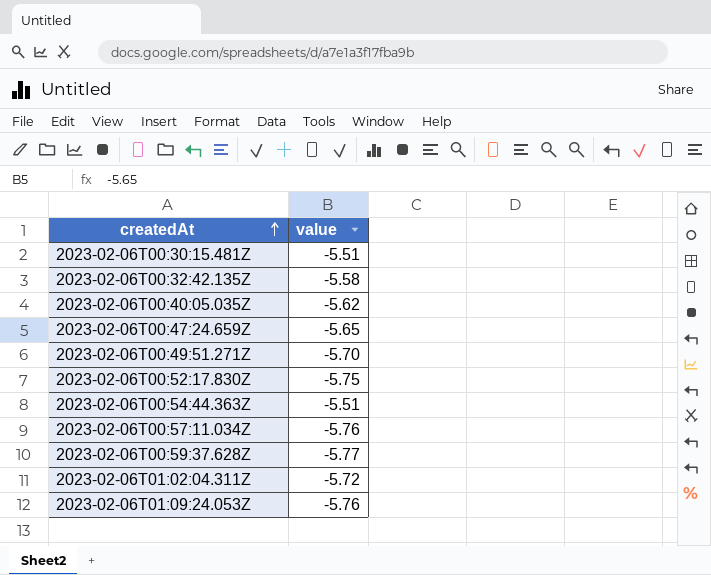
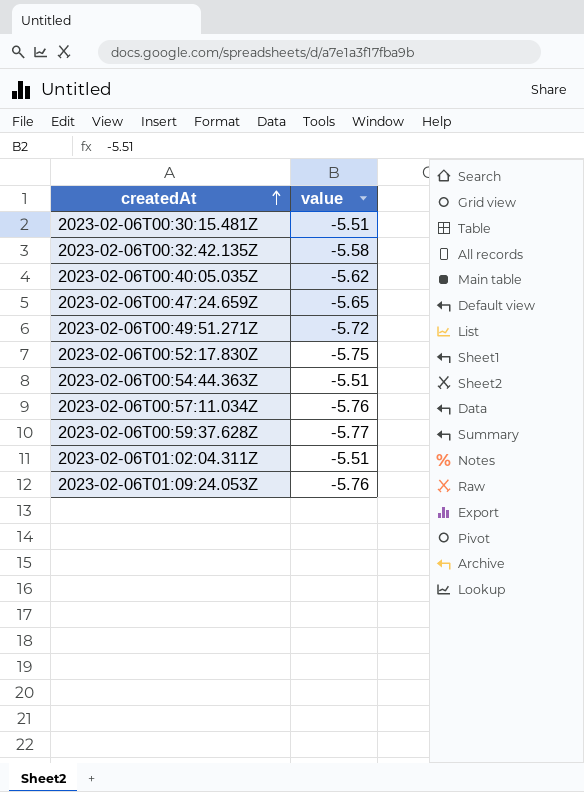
2023-02-06T00:49:51.271Z | value: -5.70 -> -5.72
2023-02-06T01:02:04.311Z | value: -5.72 -> -5.51

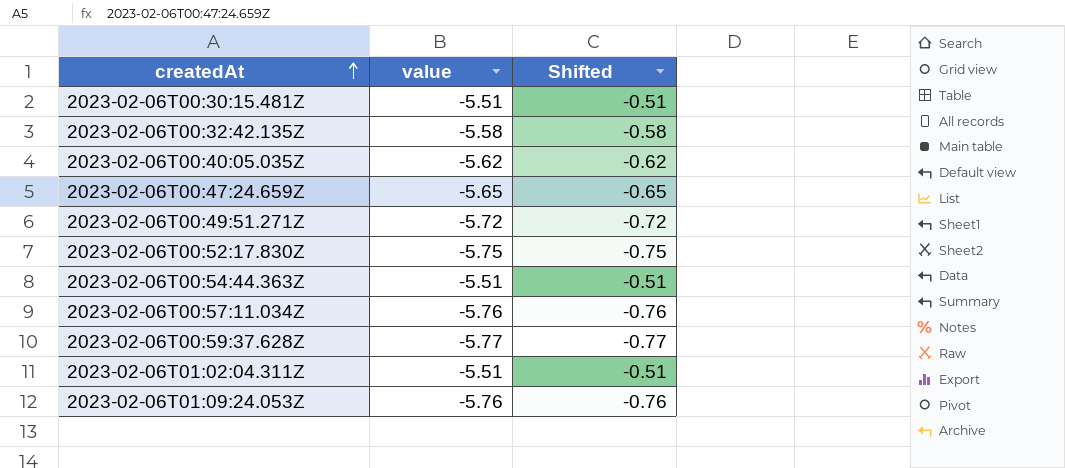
column Shifted | formula: none -> [value] + 5

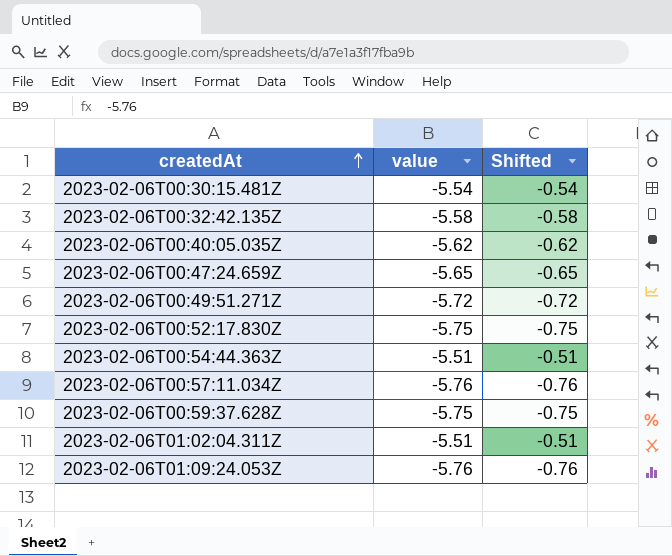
2023-02-06T00:30:15.481Z | value: -5.51 -> -5.54
2023-02-06T00:30:15.481Z | Shifted: -0.51 -> -0.54
2023-02-06T00:59:37.628Z | value: -5.77 -> -5.75
2023-02-06T00:59:37.628Z | Shifted: -0.77 -> -0.75

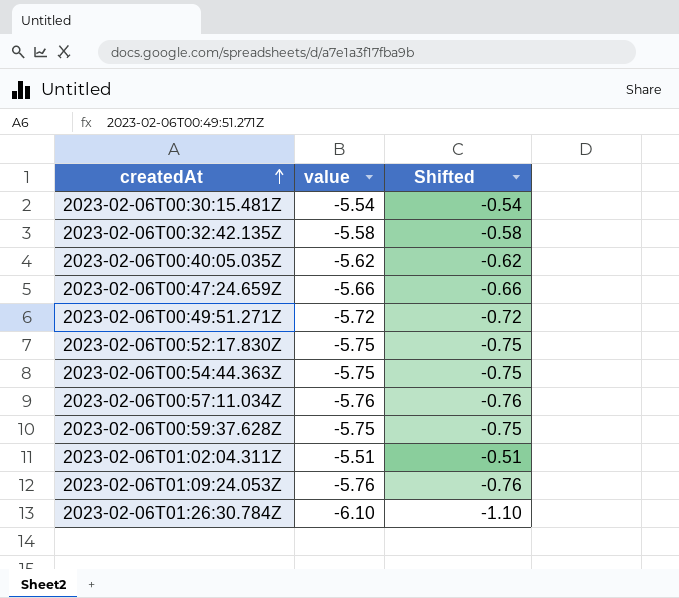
2023-02-06T00:47:24.659Z | value: -5.65 -> -5.66
2023-02-06T00:47:24.659Z | Shifted: -0.65 -> -0.66
2023-02-06T00:54:44.363Z | value: -5.51 -> -5.75
2023-02-06T00:54:44.363Z | Shifted: -0.51 -> -0.75
row 2023-02-06T01:26:30.784Z: none -> -6.10 | -1.10

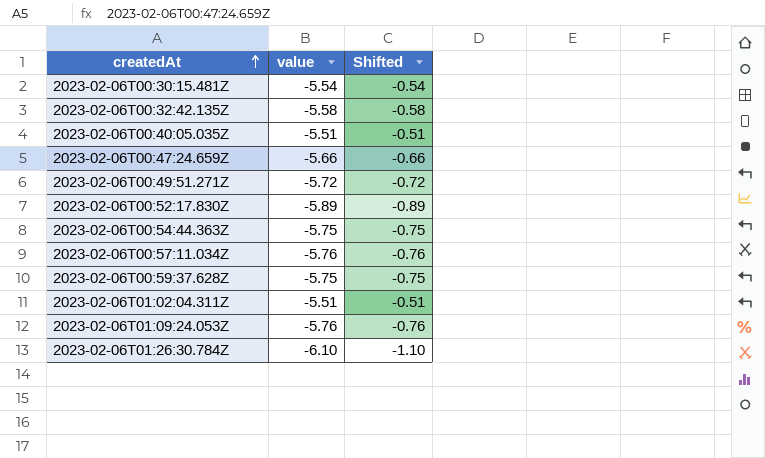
2023-02-06T00:40:05.035Z | value: -5.62 -> -5.51
2023-02-06T00:40:05.035Z | Shifted: -0.62 -> -0.51
2023-02-06T00:52:17.830Z | value: -5.75 -> -5.89
2023-02-06T00:52:17.830Z | Shifted: -0.75 -> -0.89

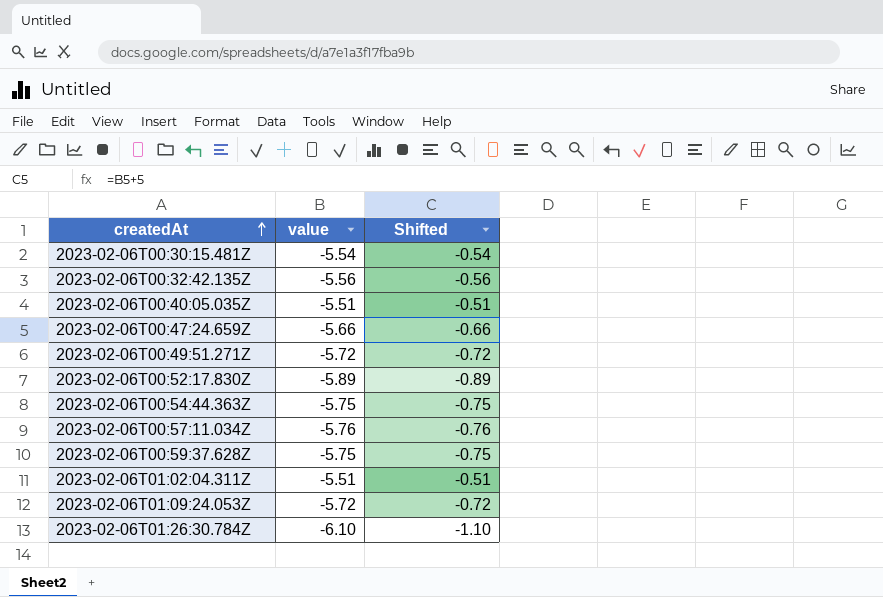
2023-02-06T00:32:42.135Z | value: -5.58 -> -5.56
2023-02-06T00:32:42.135Z | Shifted: -0.58 -> -0.56
2023-02-06T01:09:24.053Z | value: -5.76 -> -5.72
2023-02-06T01:09:24.053Z | Shifted: -0.76 -> -0.72

